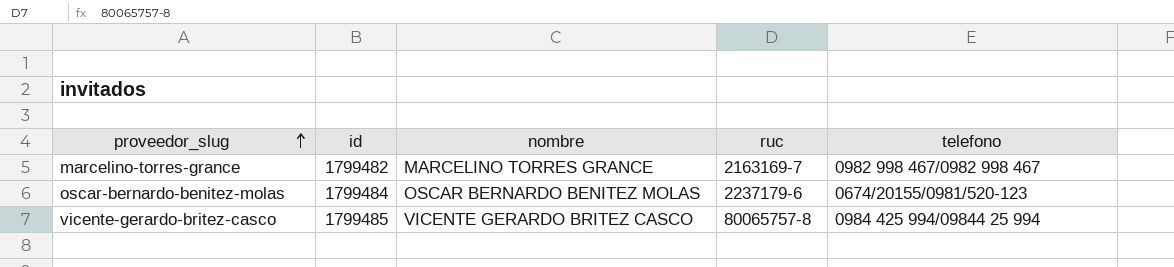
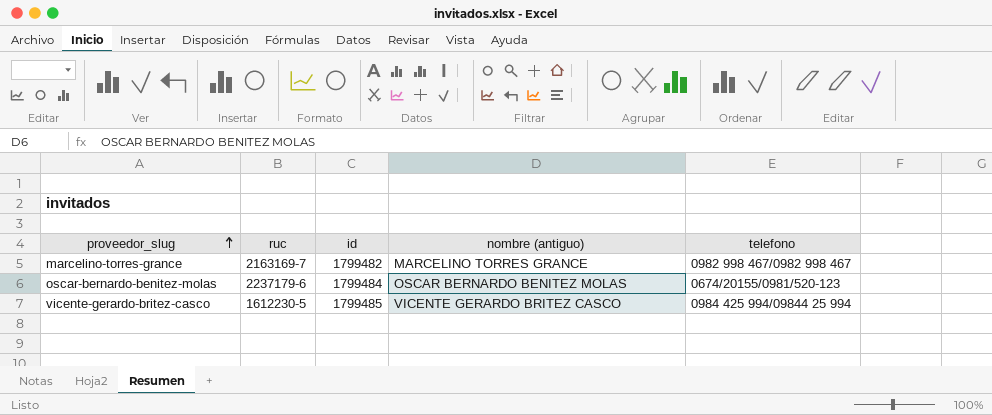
column ruc | position: 4 -> 2
column name: nombre -> nombre (antiguo)
vicente-gerardo-britez-casco | ruc: 80065757-8 -> 1612230-5

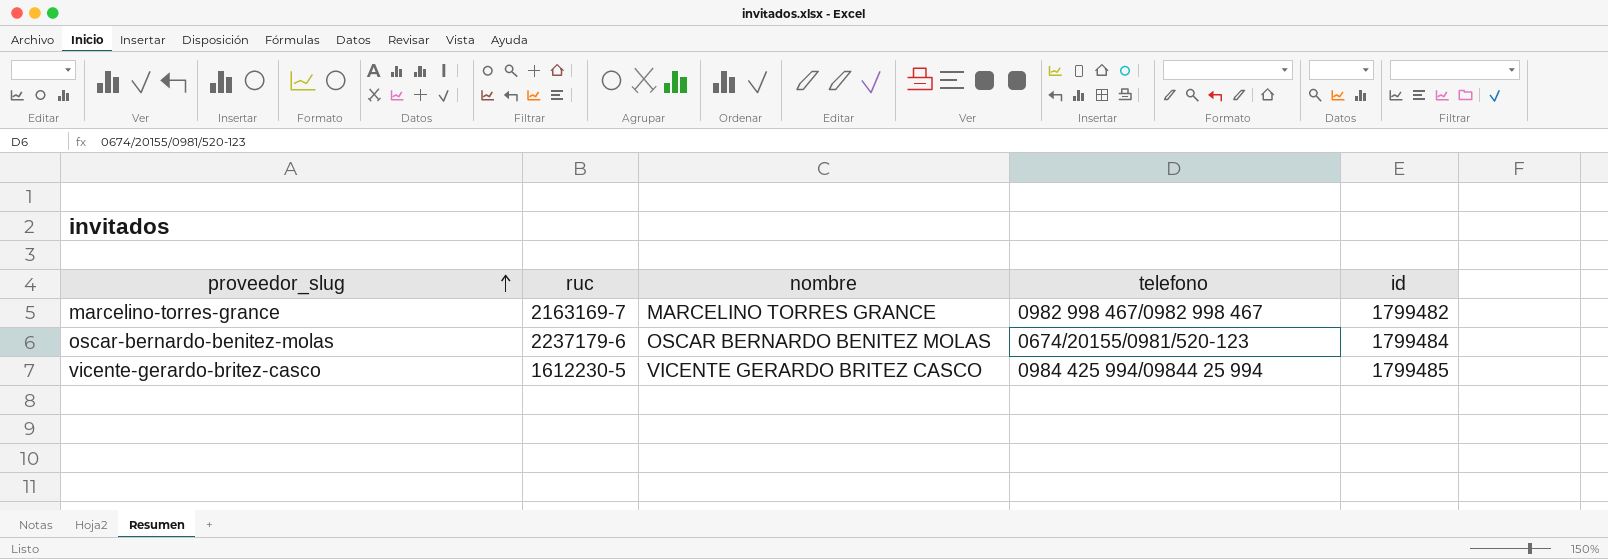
column name: nombre (antiguo) -> nombre
column id | position: 3 -> 5

